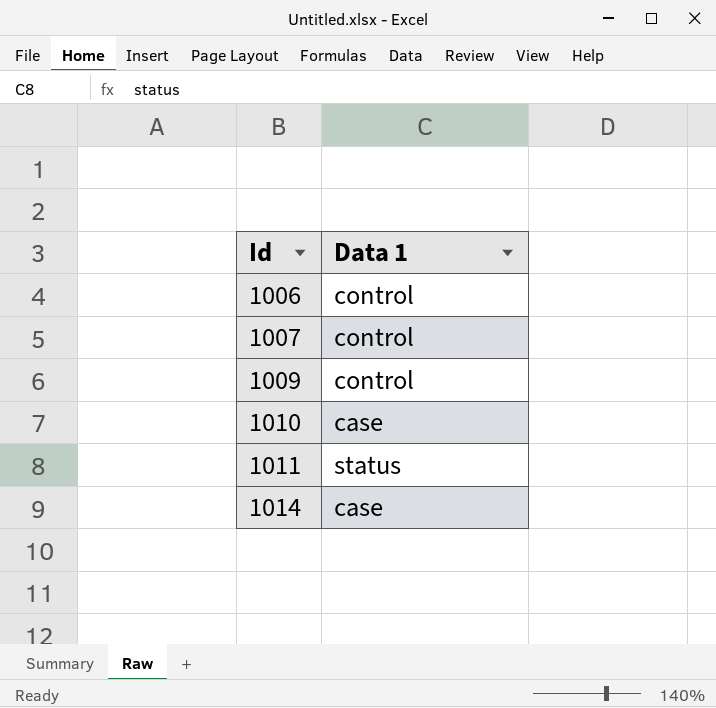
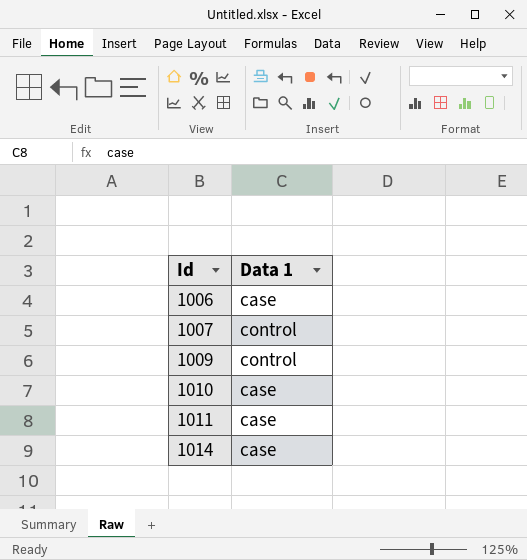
1006 | Data 1: control -> case
1011 | Data 1: status -> case

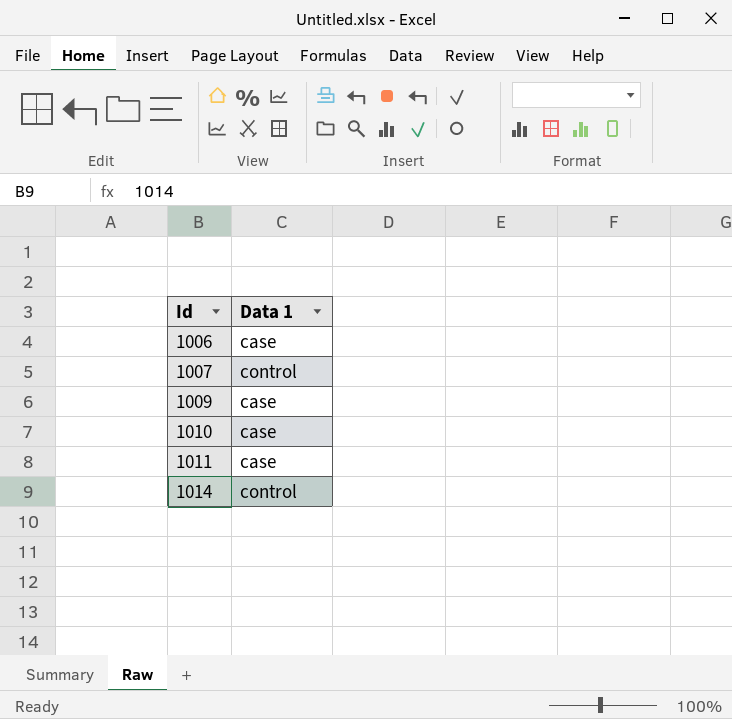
1009 | Data 1: control -> case
1014 | Data 1: case -> control

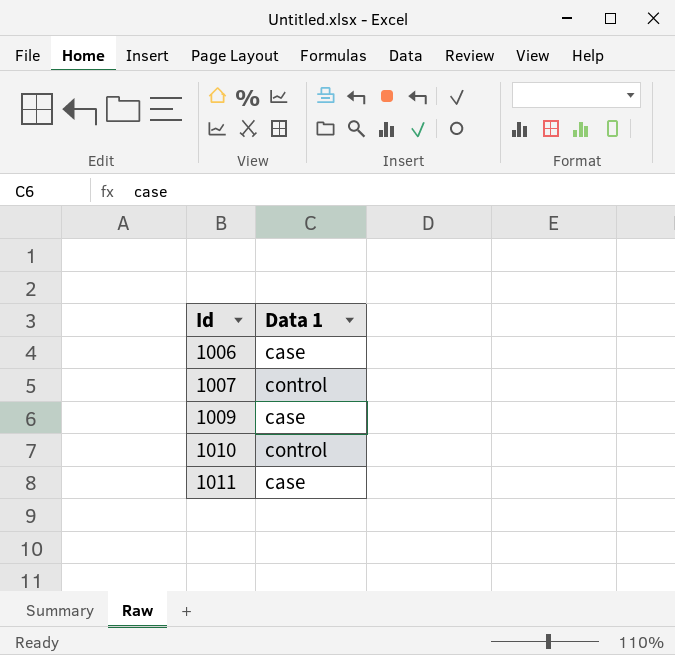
row 1014: control -> none
1010 | Data 1: case -> control

